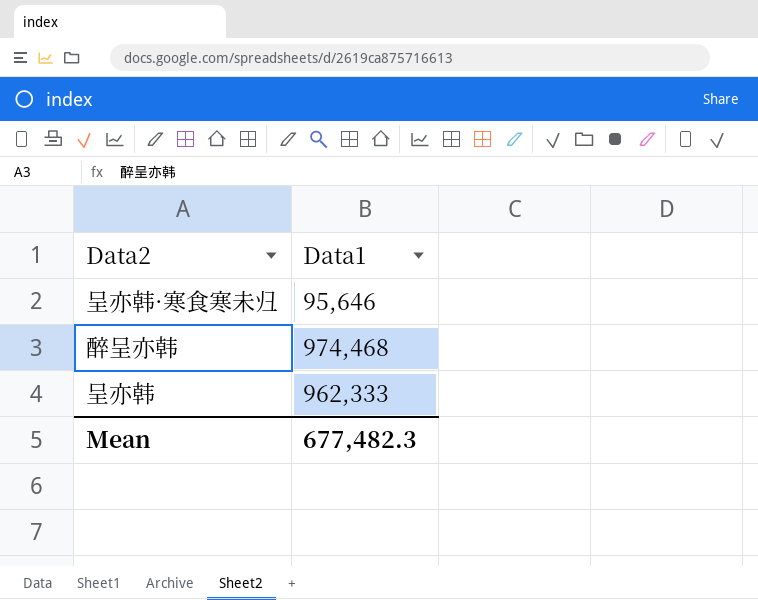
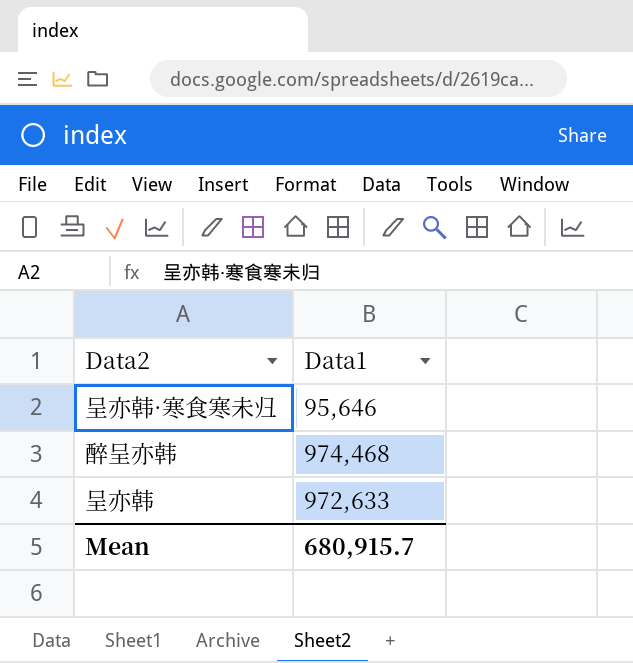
呈亦韩 | Data1: 962,333 -> 972,633
Mean | Data1: 677,482.3 -> 680,915.7

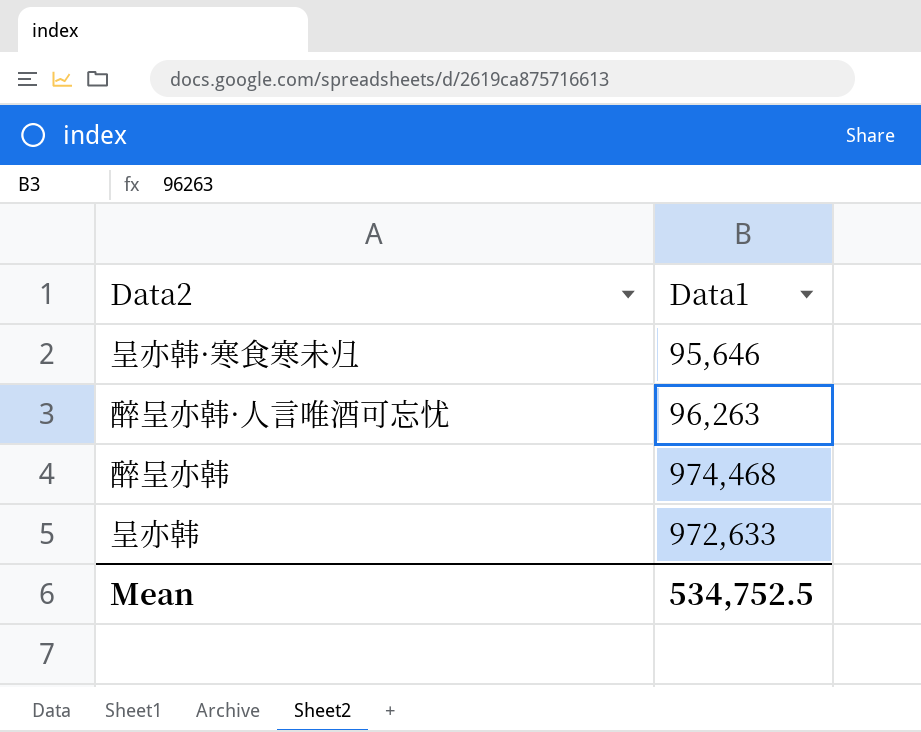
row 醉呈亦韩·人言唯酒可忘忧: none -> 96,263
Mean | Data1: 680,915.7 -> 534,752.5

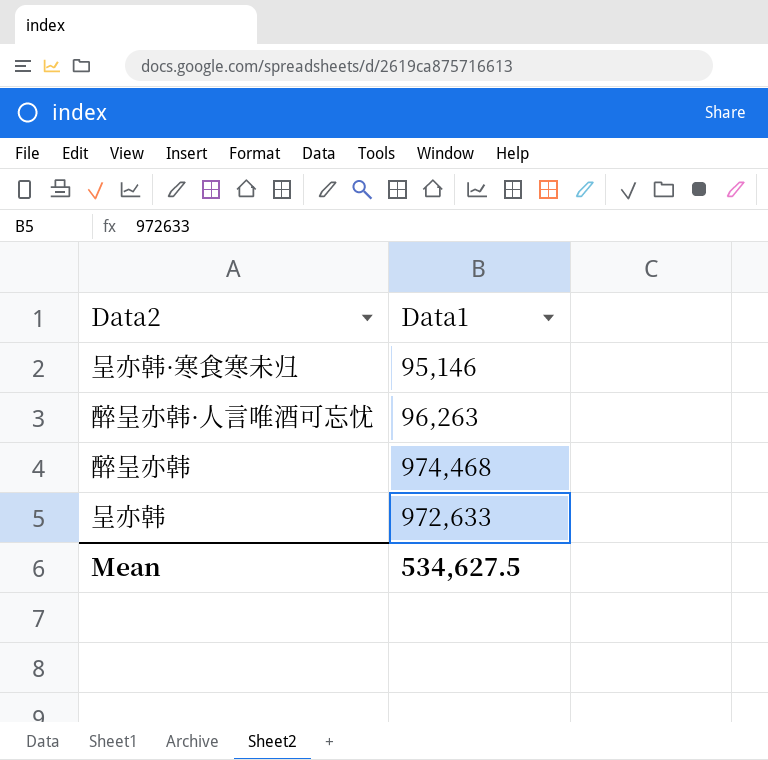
呈亦韩·寒食寒未归 | Data1: 95,646 -> 95,146
Mean | Data1: 534,752.5 -> 534,627.5

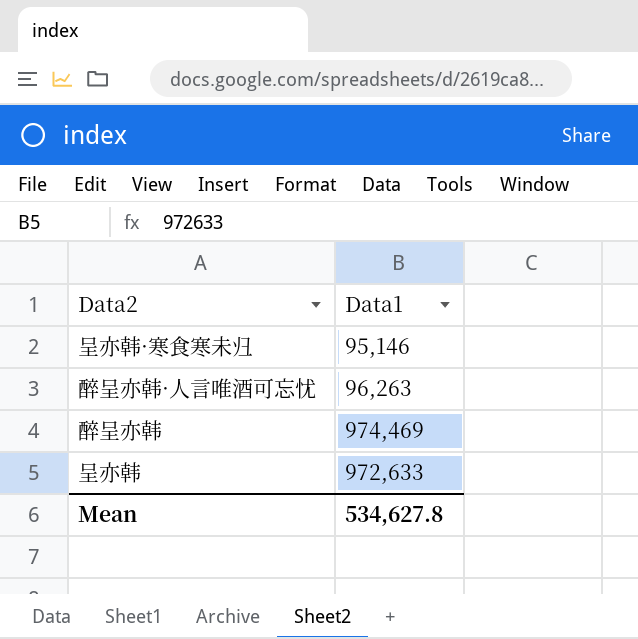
醉呈亦韩 | Data1: 974,468 -> 974,469
Mean | Data1: 534,627.5 -> 534,627.8

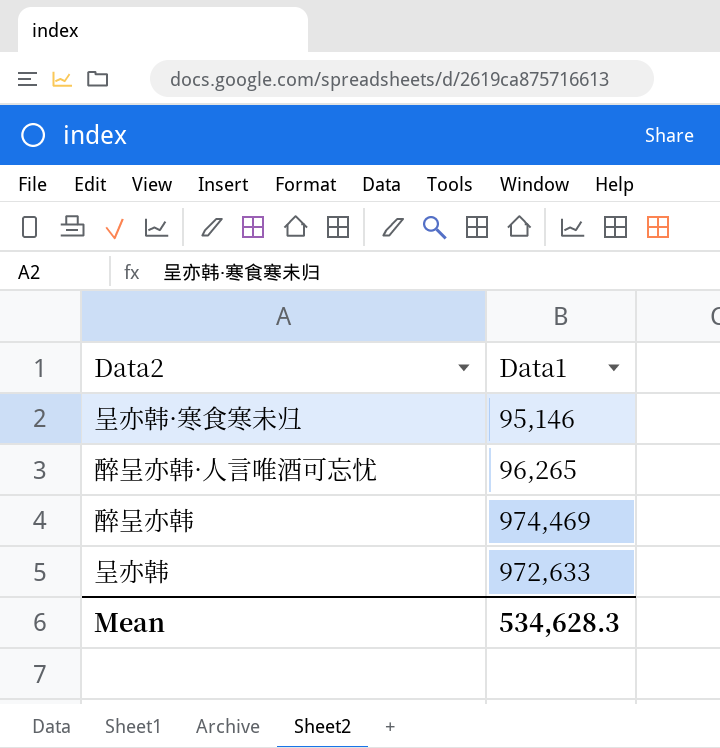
醉呈亦韩·人言唯酒可忘忧 | Data1: 96,263 -> 96,265
Mean | Data1: 534,627.8 -> 534,628.3

